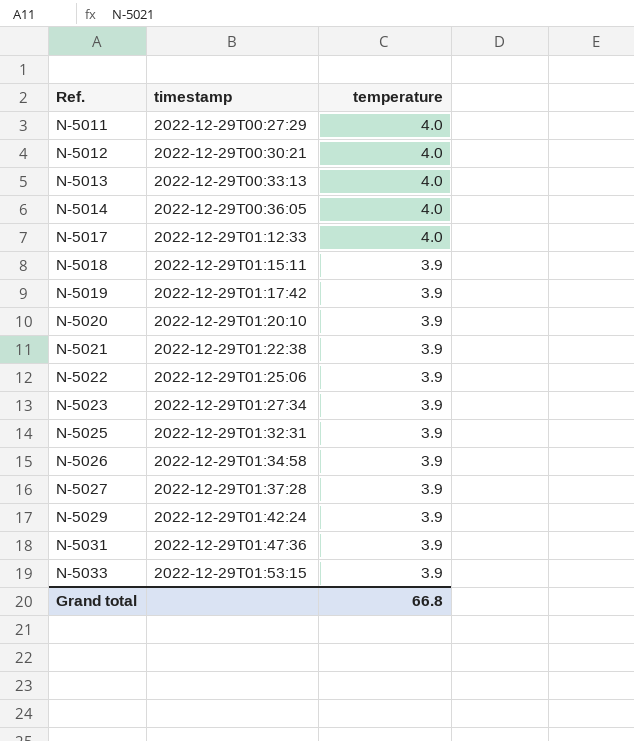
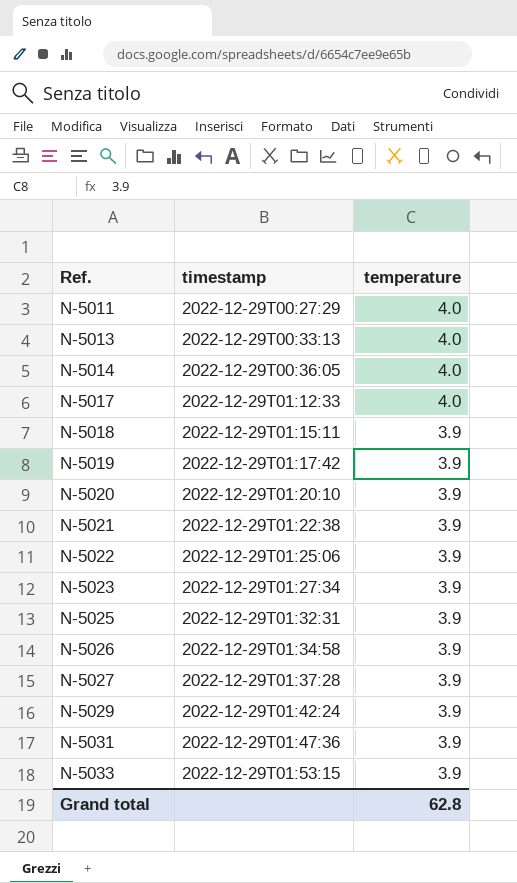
row N-5012: 2022-12-29T00:30:21 | 4.0 -> none
Grand total | temperature: 66.8 -> 62.8

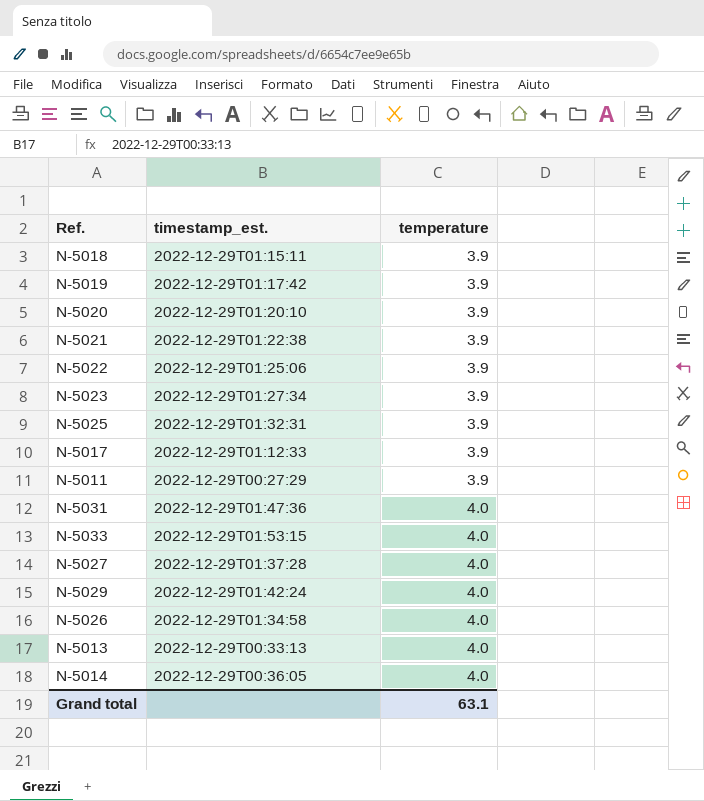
row order: Ref. ascending -> temperature ascending
column name: timestamp -> timestamp_est.
N-5017 | temperature: 4.0 -> 3.9
N-5011 | temperature: 4.0 -> 3.9
N-5031 | temperature: 3.9 -> 4.0
N-5033 | temperature: 3.9 -> 4.0
N-5027 | temperature: 3.9 -> 4.0
N-5029 | temperature: 3.9 -> 4.0
N-5026 | temperature: 3.9 -> 4.0
Grand total | temperature: 62.8 -> 63.1

